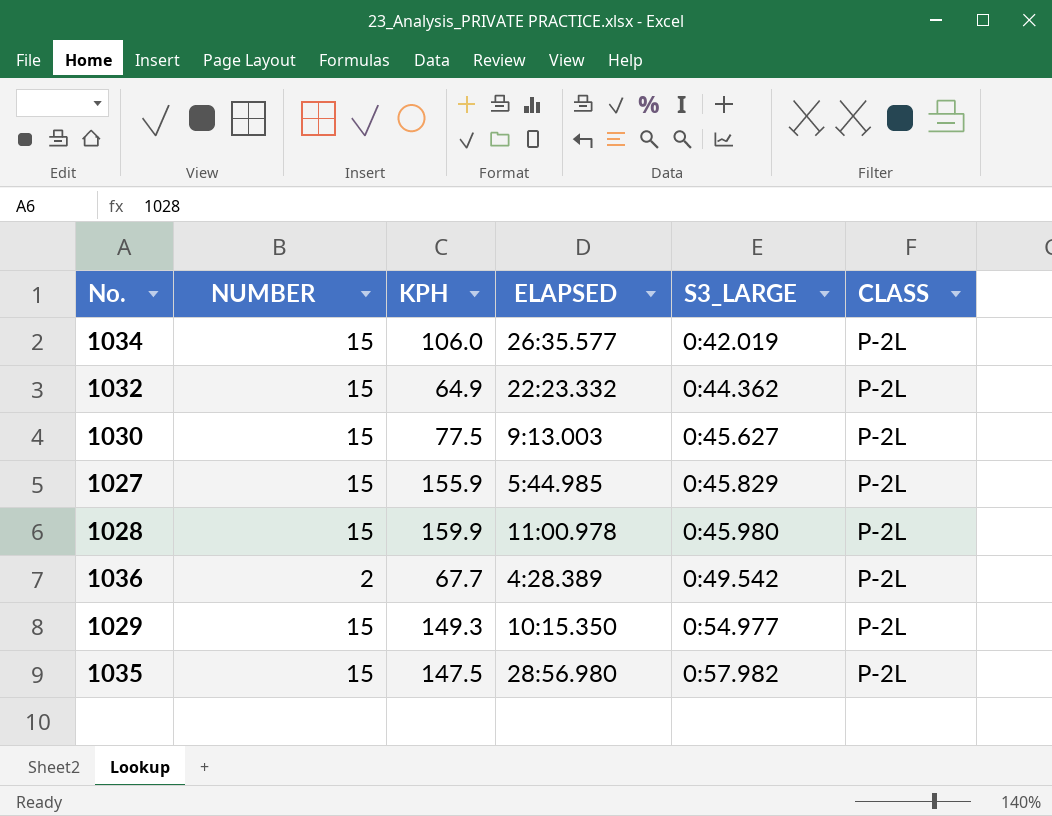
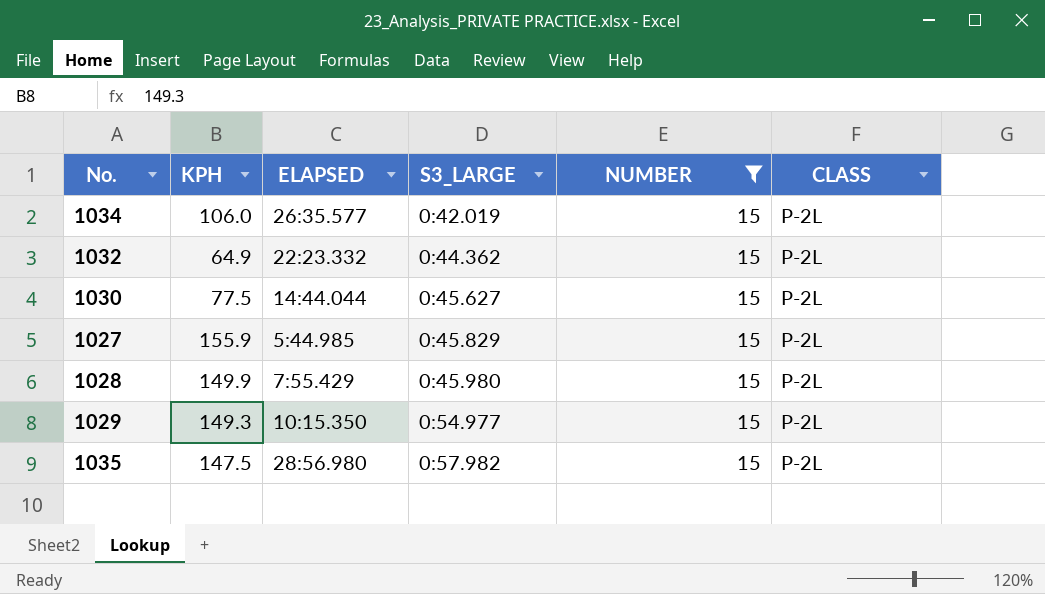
filter: none -> NUMBER = 15
column NUMBER | position: 2 -> 5
1030 | ELAPSED: 9:13.003 -> 14:44.044
1028 | KPH: 159.9 -> 149.9
1028 | ELAPSED: 11:00.978 -> 7:55.429

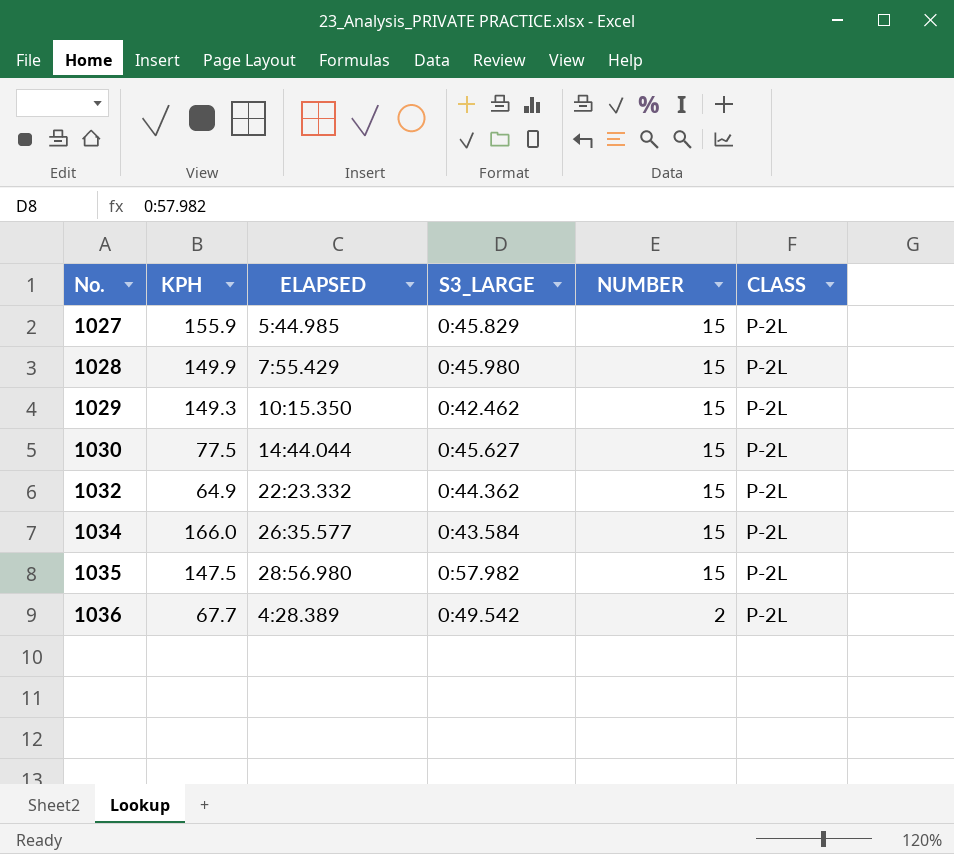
filter: NUMBER = 15 -> none
row order: S3_LARGE ascending -> No. ascending
1029 | S3_LARGE: 0:54.977 -> 0:42.462
1034 | KPH: 106.0 -> 166.0
1034 | S3_LARGE: 0:42.019 -> 0:43.584

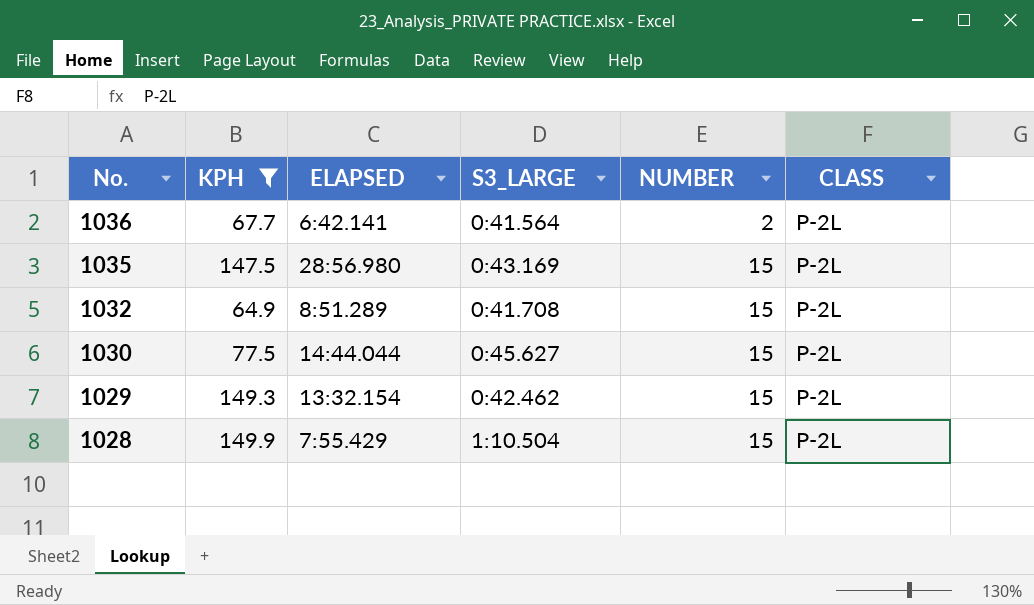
filter: none -> KPH <= 149.9
row order: No. ascending -> No. descending
1036 | ELAPSED: 4:28.389 -> 6:42.141
1036 | S3_LARGE: 0:49.542 -> 0:41.564
1035 | S3_LARGE: 0:57.982 -> 0:43.169
1032 | ELAPSED: 22:23.332 -> 8:51.289
1032 | S3_LARGE: 0:44.362 -> 0:41.708
1029 | ELAPSED: 10:15.350 -> 13:32.154
1028 | S3_LARGE: 0:45.980 -> 1:10.504

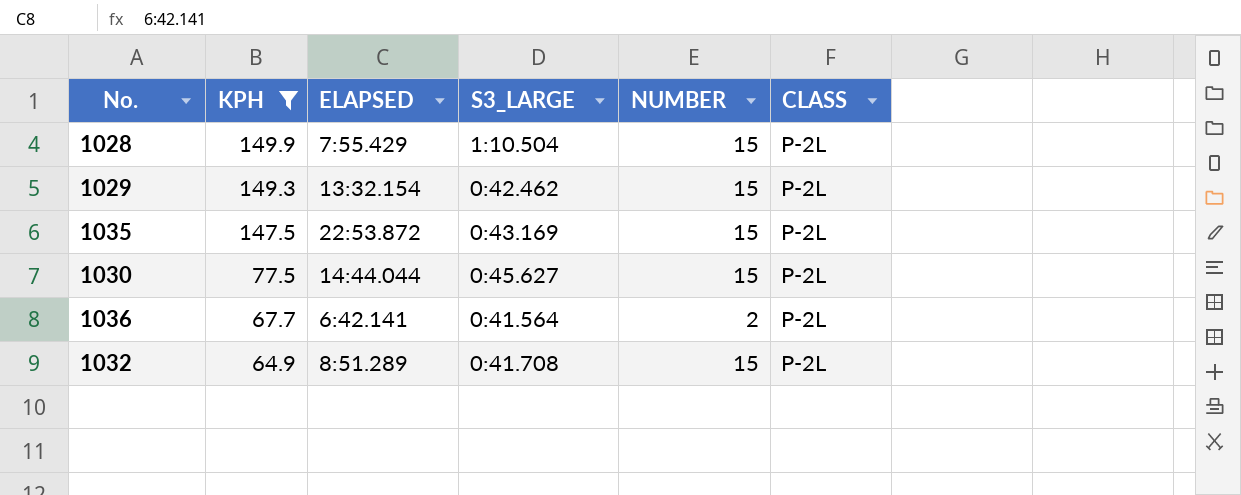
row order: No. descending -> KPH descending
1035 | ELAPSED: 28:56.980 -> 22:53.872

